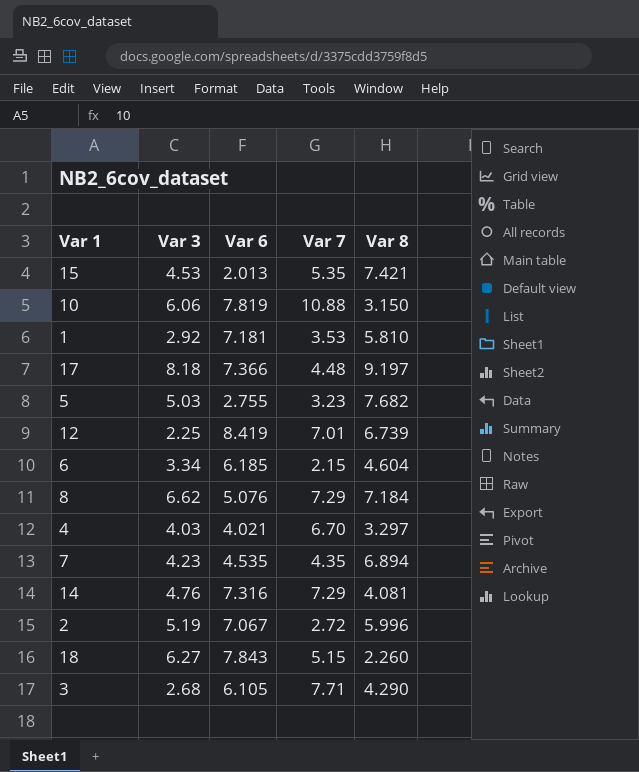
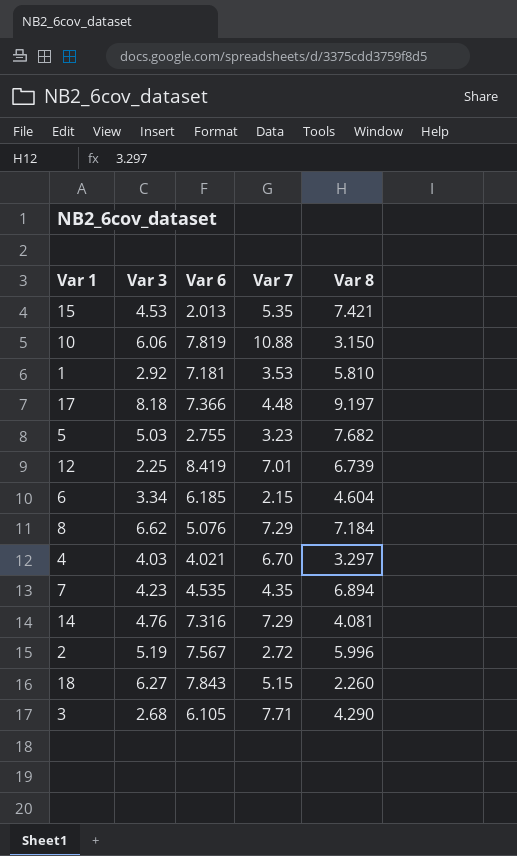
2 | Var 6: 7.067 -> 7.567

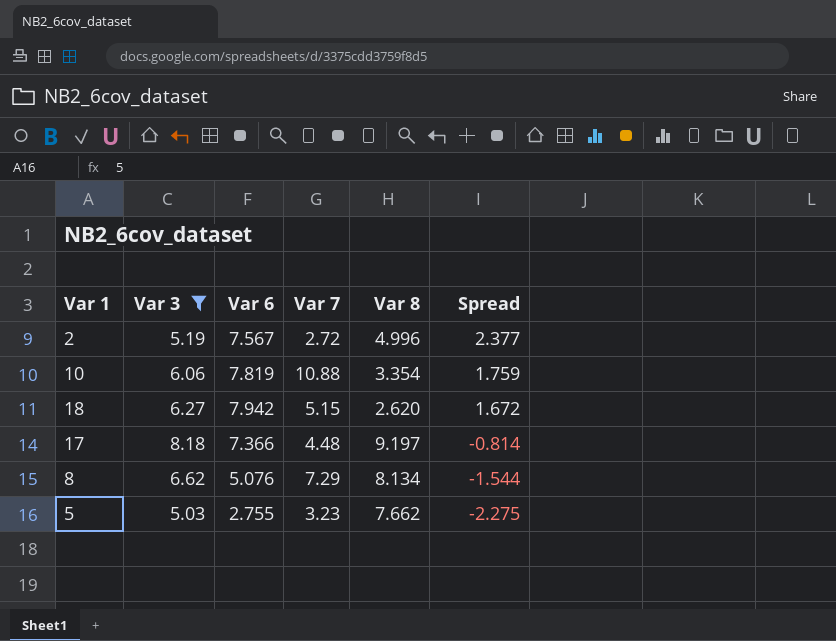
filter: none -> Var 3 >= 5.03
row order: none -> Spread descending
column Spread | formula: none -> [Var 6] - [Var 3]
2 | Var 8: 5.996 -> 4.996
10 | Var 8: 3.150 -> 3.354
18 | Var 6: 7.843 -> 7.942
18 | Var 8: 2.260 -> 2.620
8 | Var 8: 7.184 -> 8.134
5 | Var 8: 7.682 -> 7.662

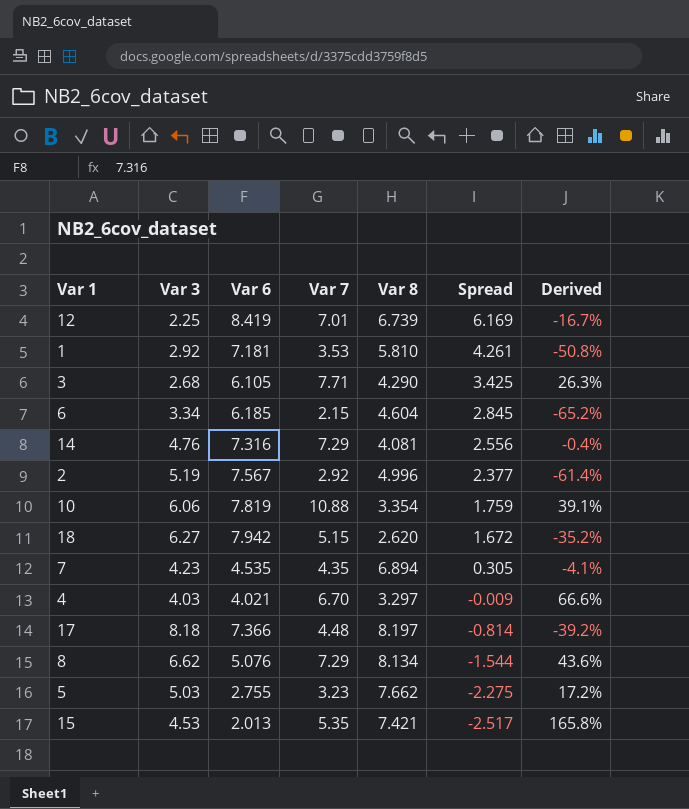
filter: Var 3 >= 5.03 -> none
column Derived | formula: none -> ([Var 7] - [Var 6]) / [Var 6]
2 | Var 7: 2.72 -> 2.92
17 | Var 8: 9.197 -> 8.197

